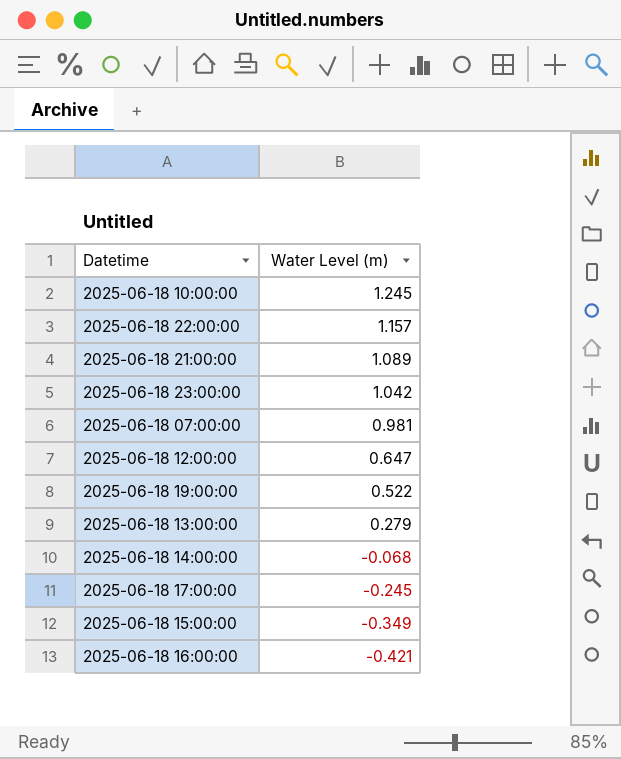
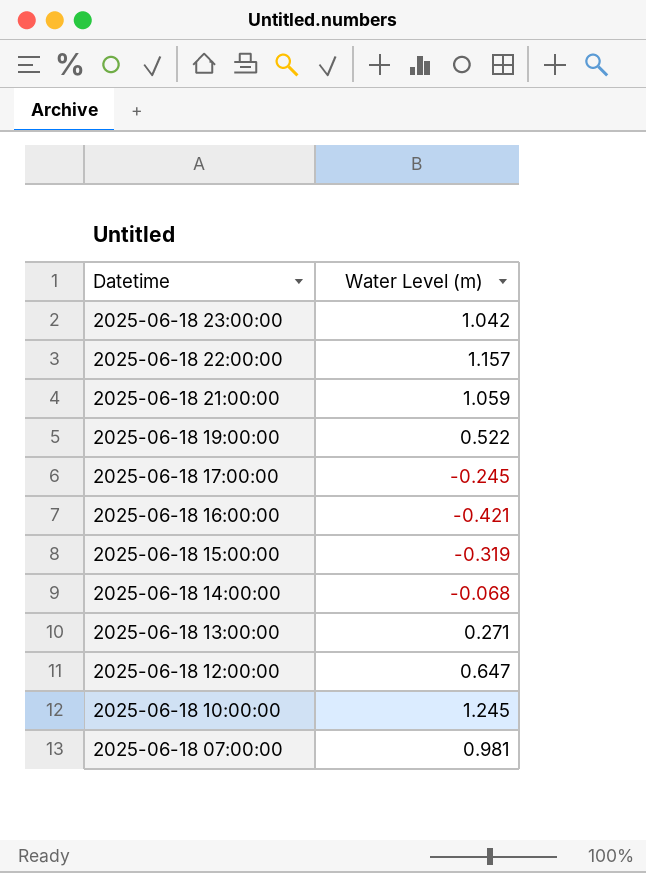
row order: Water Level (m) descending -> Datetime descending
2025-06-18 21:00:00 | Water Level (m): 1.089 -> 1.059
2025-06-18 15:00:00 | Water Level (m): -0.349 -> -0.319
2025-06-18 13:00:00 | Water Level (m): 0.279 -> 0.271

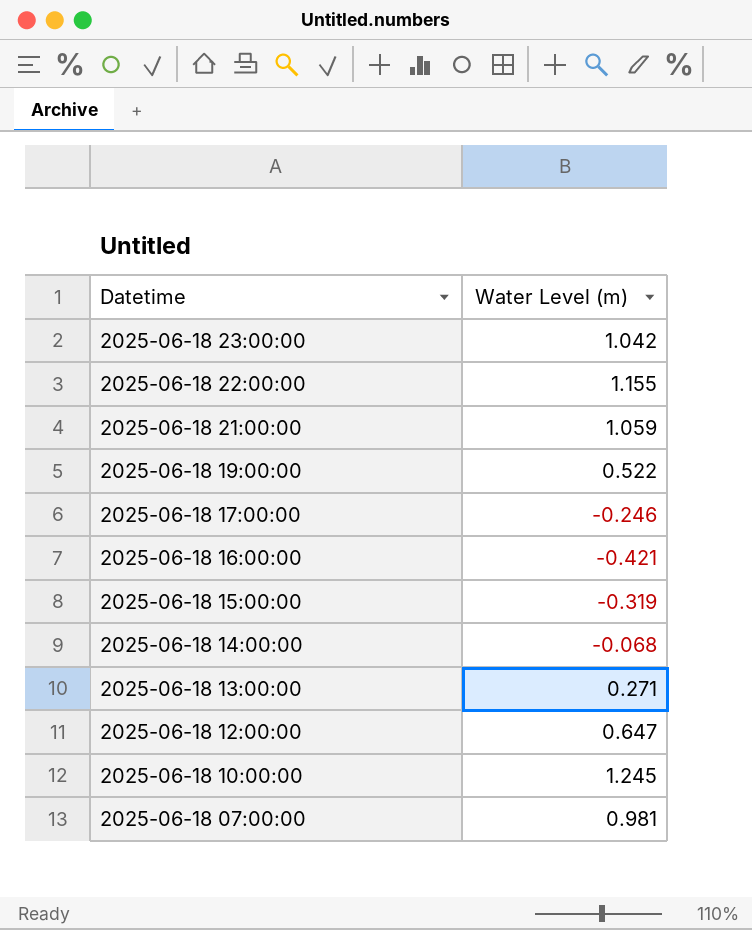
2025-06-18 22:00:00 | Water Level (m): 1.157 -> 1.155
2025-06-18 17:00:00 | Water Level (m): -0.245 -> -0.246

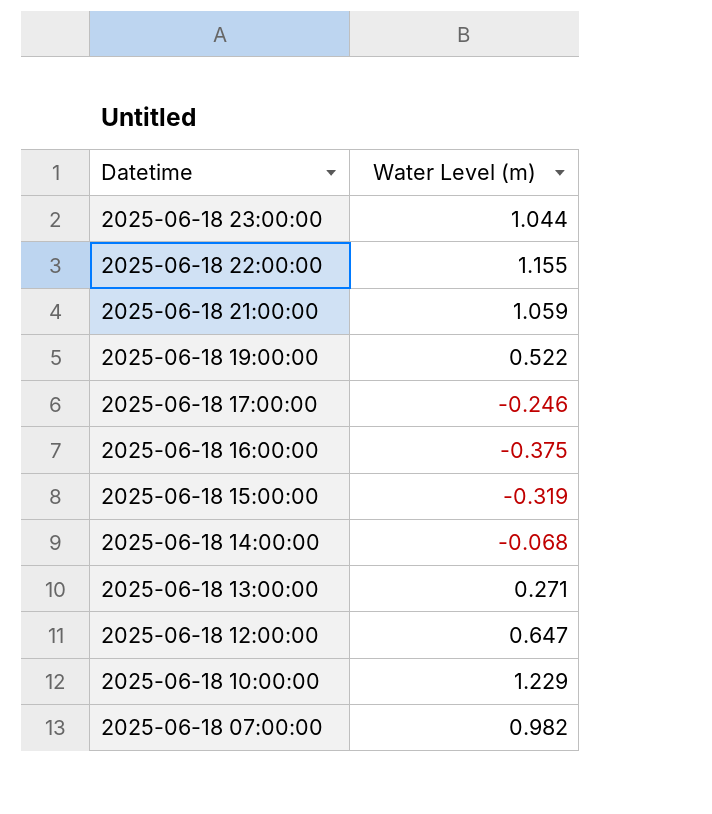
2025-06-18 23:00:00 | Water Level (m): 1.042 -> 1.044
2025-06-18 16:00:00 | Water Level (m): -0.421 -> -0.375
2025-06-18 10:00:00 | Water Level (m): 1.245 -> 1.229
2025-06-18 07:00:00 | Water Level (m): 0.981 -> 0.982

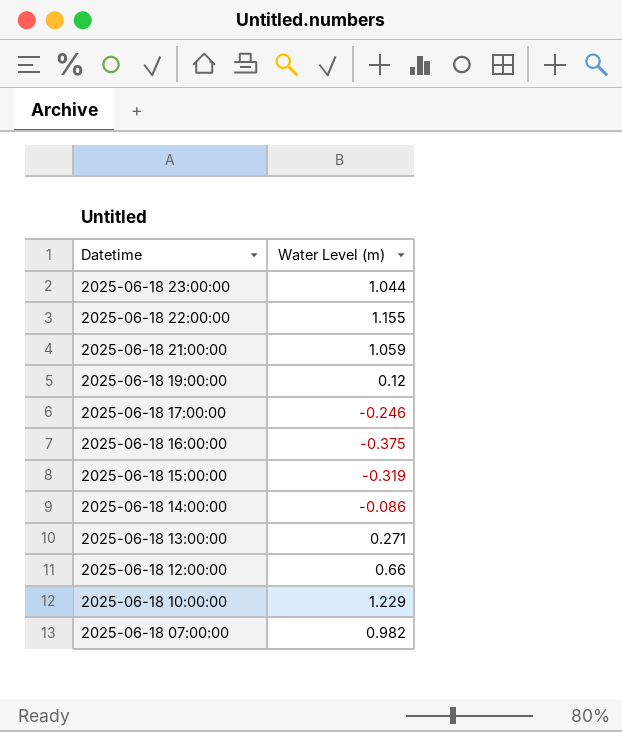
2025-06-18 19:00:00 | Water Level (m): 0.522 -> 0.12
2025-06-18 14:00:00 | Water Level (m): -0.068 -> -0.086
2025-06-18 12:00:00 | Water Level (m): 0.647 -> 0.66

